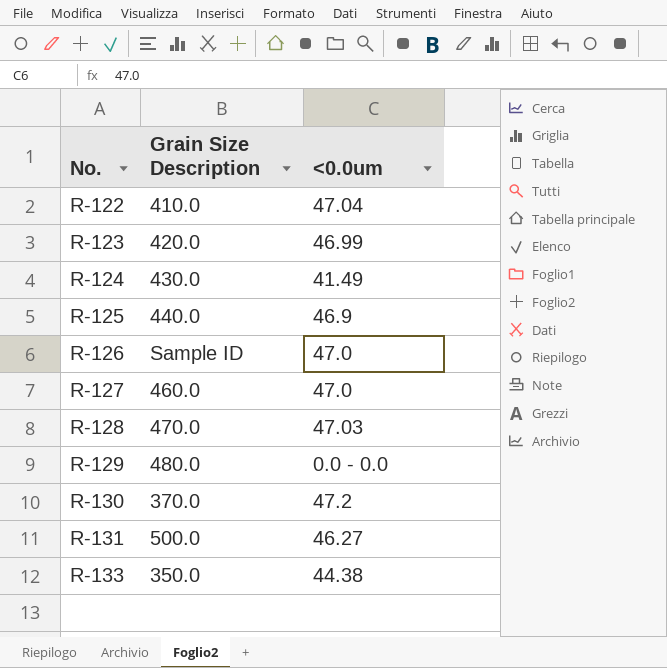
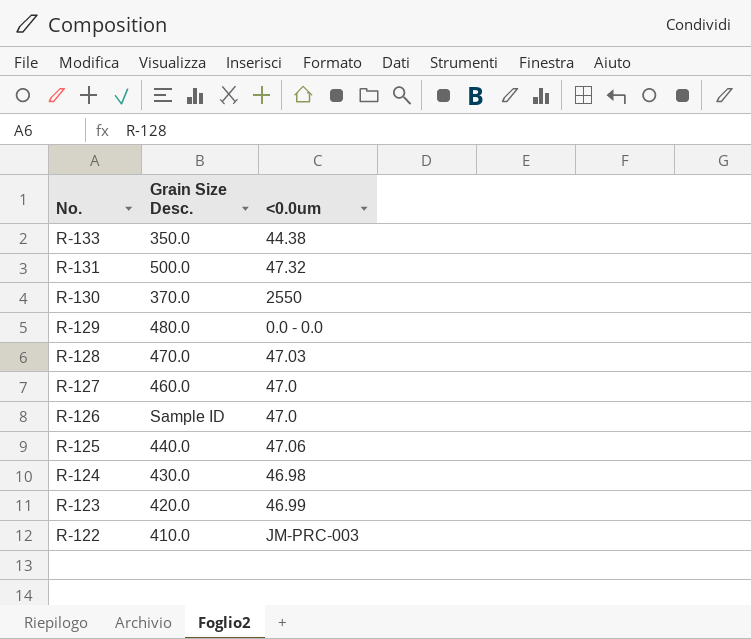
row order: No. ascending -> No. descending
column name: Grain Size Description -> Grain Size Desc.
R-131 | <0.0um: 46.27 -> 47.32
R-130 | <0.0um: 47.2 -> 2550
R-125 | <0.0um: 46.9 -> 47.06
R-124 | <0.0um: 41.49 -> 46.98
R-122 | <0.0um: 47.04 -> JM-PRC-003

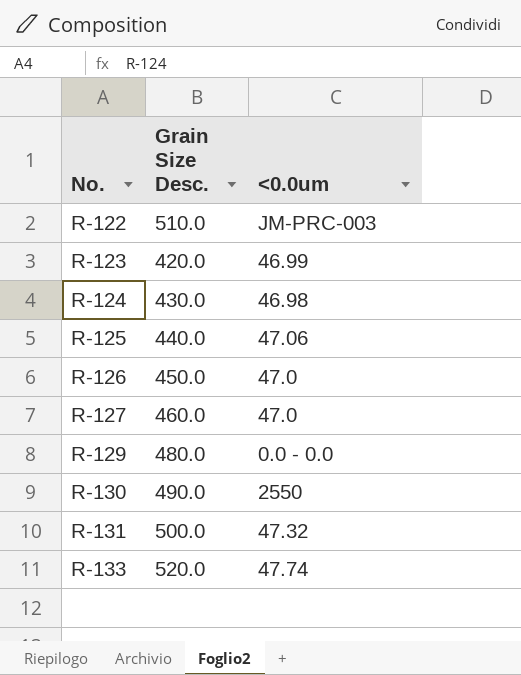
row order: No. descending -> No. ascending
row R-128: 470.0 | 47.03 -> none
R-122 | Grain Size Desc.: 410.0 -> 510.0
R-126 | Grain Size Desc.: Sample ID -> 450.0
R-130 | Grain Size Desc.: 370.0 -> 490.0
R-133 | Grain Size Desc.: 350.0 -> 520.0
R-133 | <0.0um: 44.38 -> 47.74

